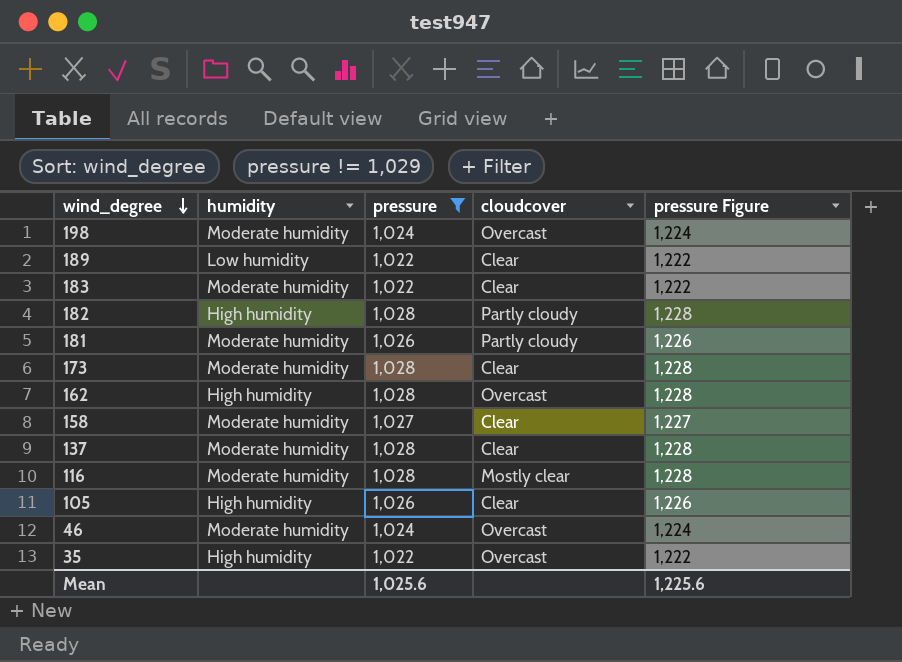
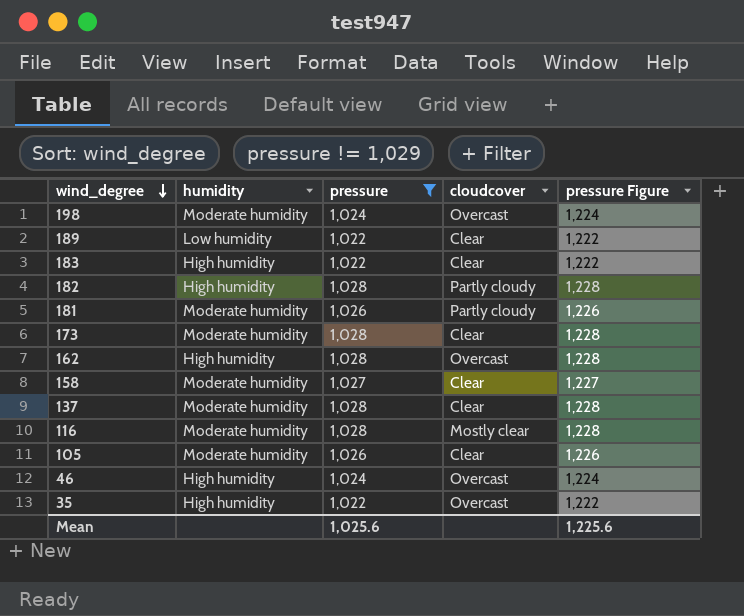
183 | humidity: Moderate humidity -> High humidity
105 | humidity: High humidity -> Moderate humidity
46 | humidity: Moderate humidity -> High humidity

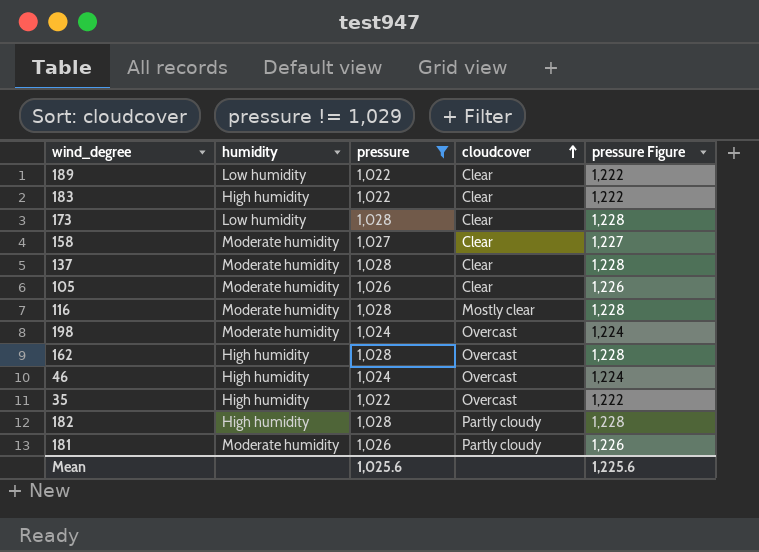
row order: wind_degree descending -> cloudcover ascending
173 | humidity: Moderate humidity -> Low humidity

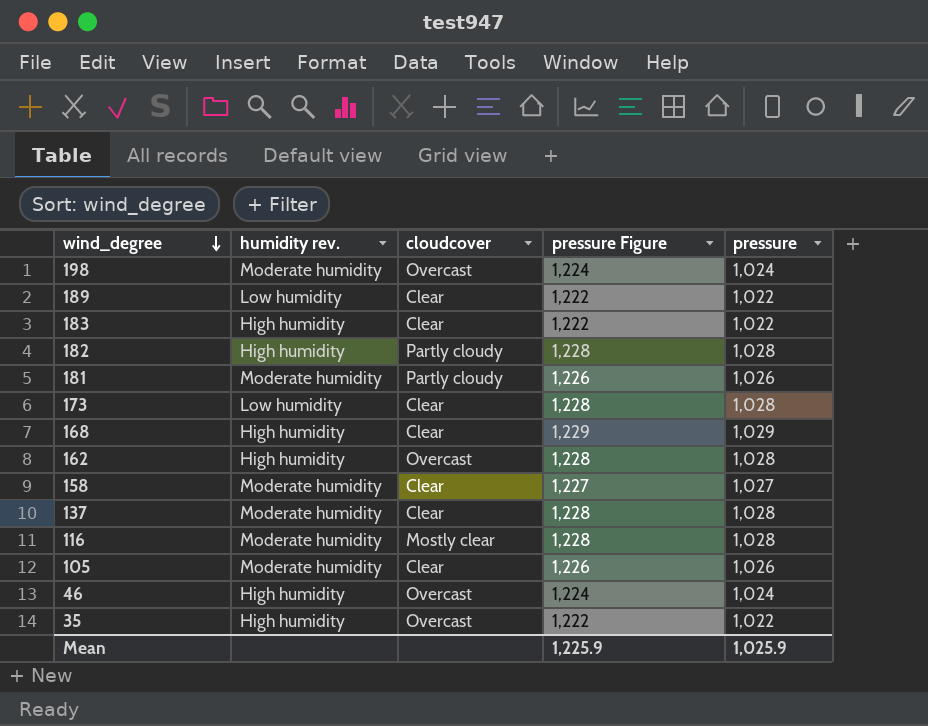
filter: pressure != 1,029 -> none
row order: cloudcover ascending -> wind_degree descending
column name: humidity -> humidity rev.
column pressure | position: 3 -> 5
Mean | pressure Figure: 1,225.6 -> 1,225.9
Mean | pressure: 1,025.6 -> 1,025.9

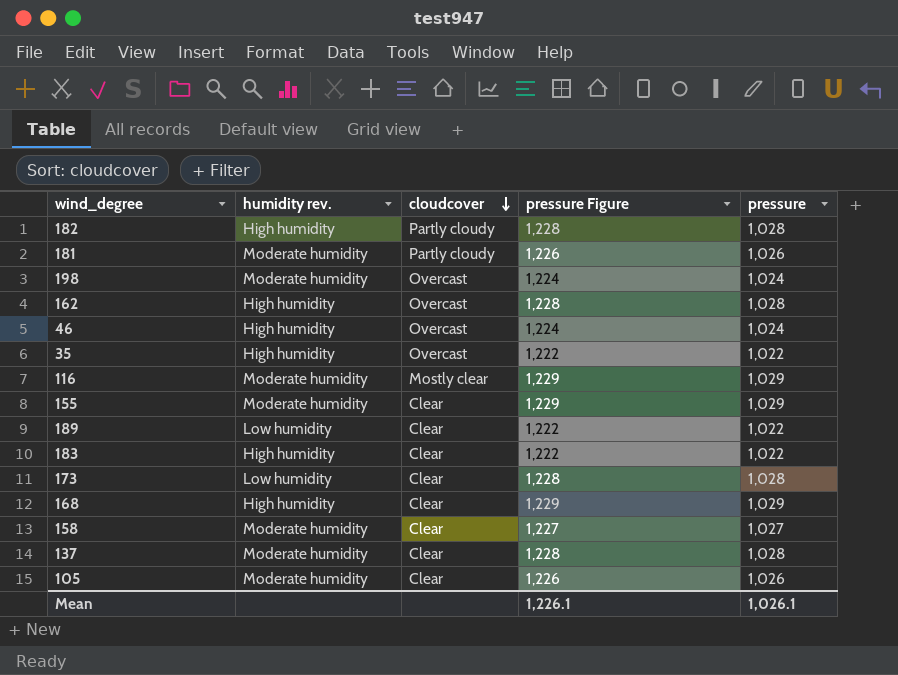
row order: wind_degree descending -> cloudcover descending
116 | pressure Figure: 1,228 -> 1,229
116 | pressure: 1,028 -> 1,029
row 155: none -> Moderate humidity | Clear | 1,229 | 1,029
Mean | pressure Figure: 1,225.9 -> 1,226.1
Mean | pressure: 1,025.9 -> 1,026.1

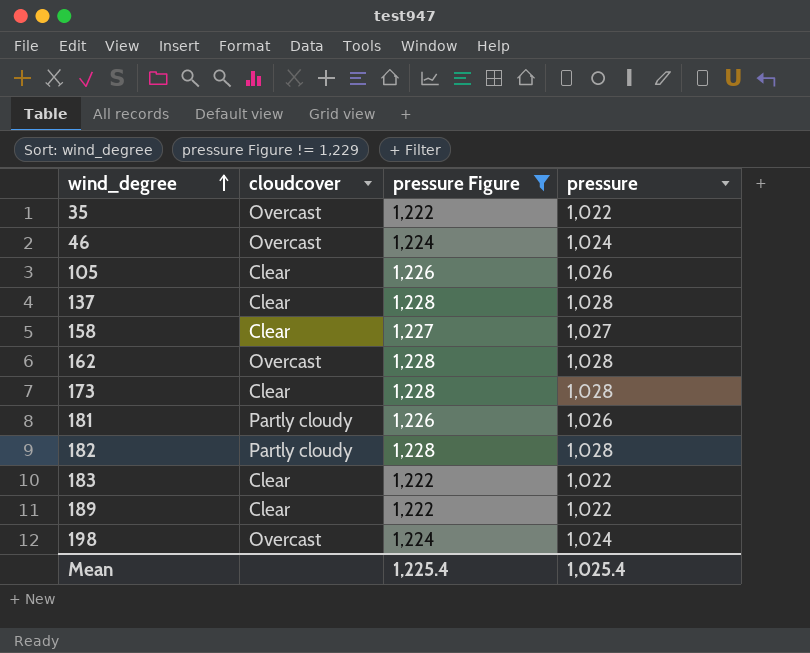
filter: none -> pressure Figure != 1,229
row order: cloudcover descending -> wind_degree ascending
column humidity rev. | position: 2 -> none
Mean | pressure Figure: 1,226.1 -> 1,225.4
Mean | pressure: 1,026.1 -> 1,025.4

